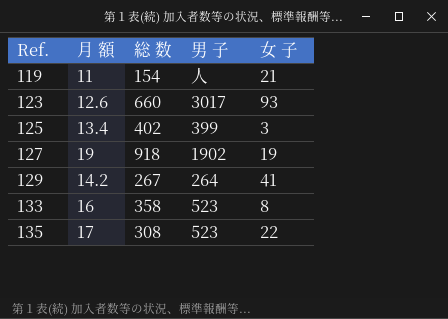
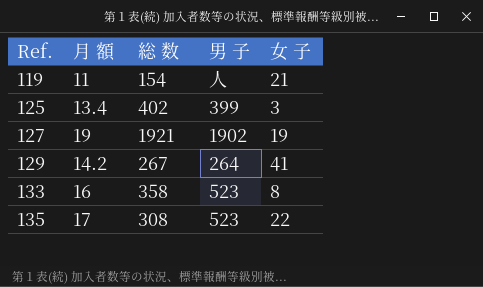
row 123: 12.6 | 660 | 3017 | 93 -> none
127 | 総 数: 918 -> 1921

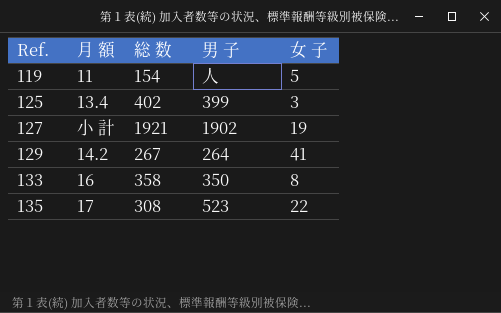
119 | 女 子: 21 -> 5
127 | 月 額: 19 -> 小 計
133 | 男 子: 523 -> 350

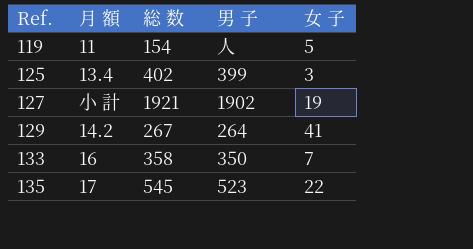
133 | 女 子: 8 -> 7
135 | 総 数: 308 -> 545

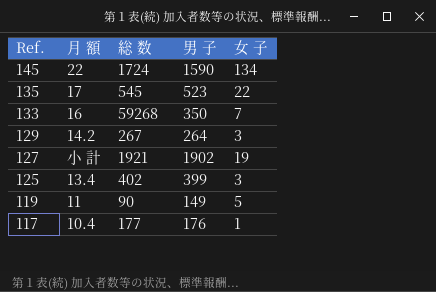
row order: Ref. ascending -> Ref. descending
row 145: none -> 22 | 1724 | 1590 | 134
133 | 総 数: 358 -> 59268
129 | 女 子: 41 -> 3
119 | 総 数: 154 -> 90
119 | 男 子: 人 -> 149
row 117: none -> 10.4 | 177 | 176 | 1

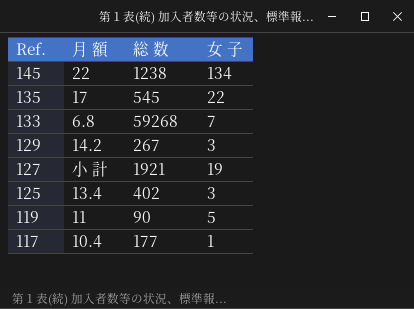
column 男 子 | position: 4 -> none
145 | 総 数: 1724 -> 1238
133 | 月 額: 16 -> 6.8

